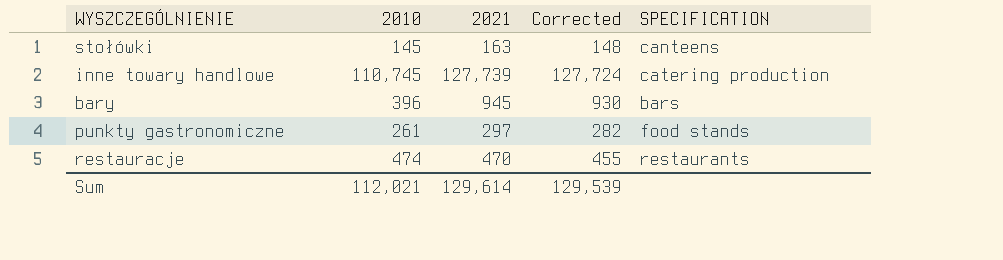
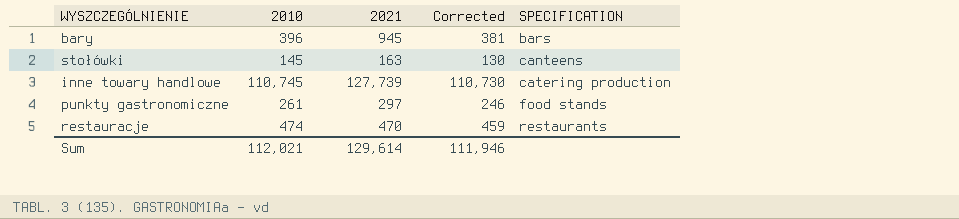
row order: none -> SPECIFICATION ascending
column Corrected | formula: [2021] - 15 -> [2010] - 15
Sum | Corrected: 129,539 -> 111,946

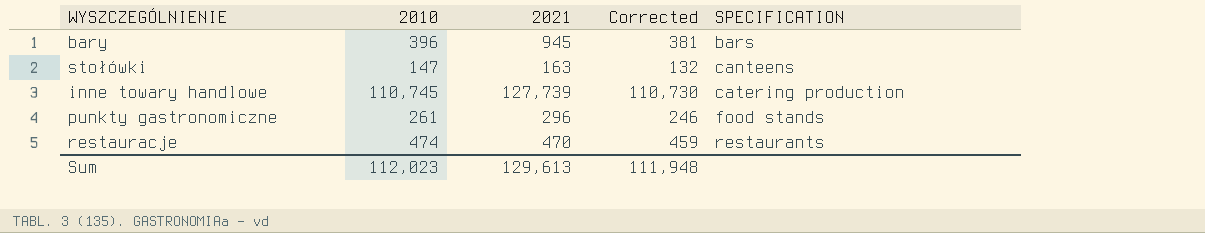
stołówki | 2010: 145 -> 147
stołówki | Corrected: 130 -> 132
punkty gastronomiczne | 2021: 297 -> 296
Sum | 2010: 112,021 -> 112,023
Sum | 2021: 129,614 -> 129,613
Sum | Corrected: 111,946 -> 111,948

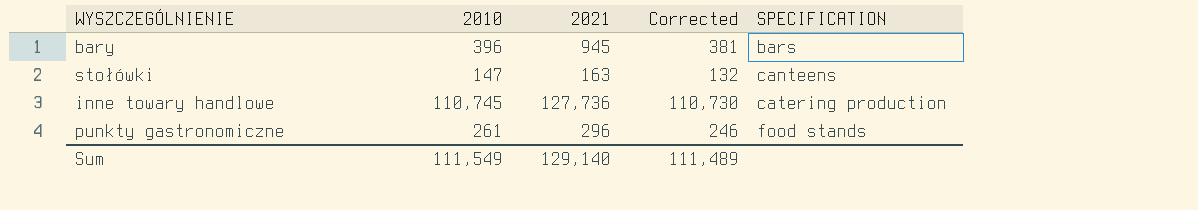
row restauracje: 474 | 470 | 459 | restaurants -> none
inne towary handlowe | 2021: 127,739 -> 127,736
Sum | 2010: 112,023 -> 111,549
Sum | 2021: 129,613 -> 129,140
Sum | Corrected: 111,948 -> 111,489

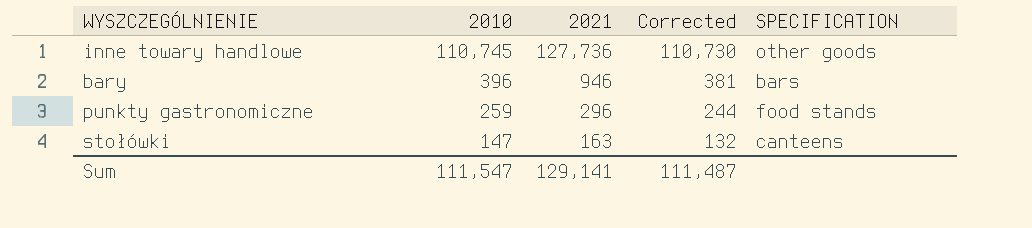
row order: SPECIFICATION ascending -> 2010 descending
inne towary handlowe | SPECIFICATION: catering production -> other goods
bary | 2021: 945 -> 946
punkty gastronomiczne | 2010: 261 -> 259
punkty gastronomiczne | Corrected: 246 -> 244
Sum | 2010: 111,549 -> 111,547
Sum | 2021: 129,140 -> 129,141
Sum | Corrected: 111,489 -> 111,487

